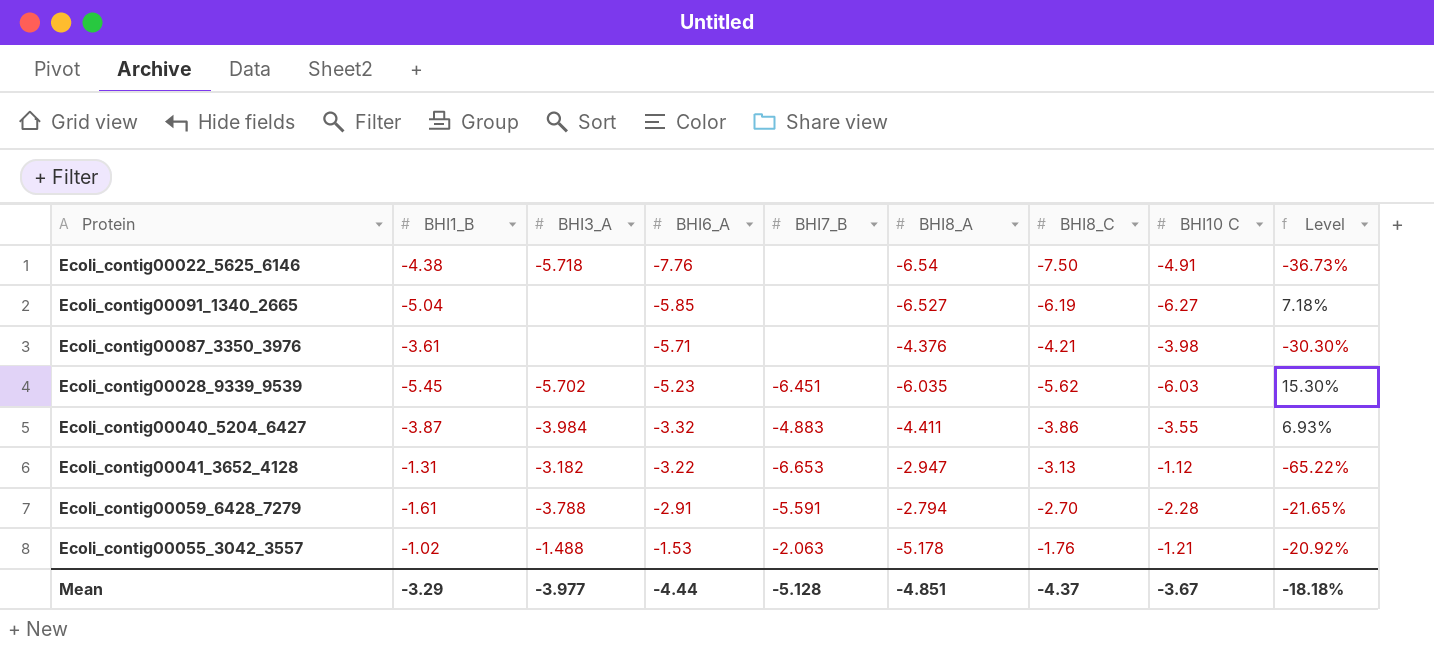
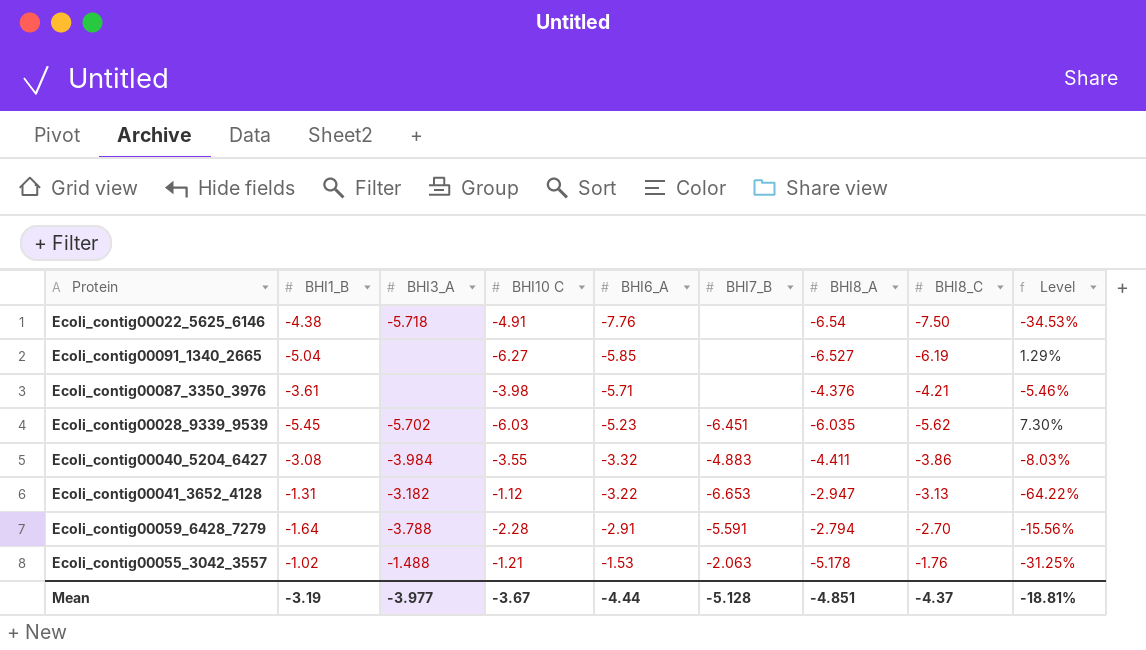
column BHI10 C | position: 8 -> 4
column Level | formula: ([BHI10 C] - [BHI6_A]) / [BHI6_A] -> ([BHI10 C] - [BHI8_C]) / [BHI8_C]
Ecoli_contig00040_5204_6427 | BHI1_B: -3.87 -> -3.08
Ecoli_contig00059_6428_7279 | BHI1_B: -1.61 -> -1.64
Mean | BHI1_B: -3.29 -> -3.19
Mean | Level: -18.18% -> -18.81%

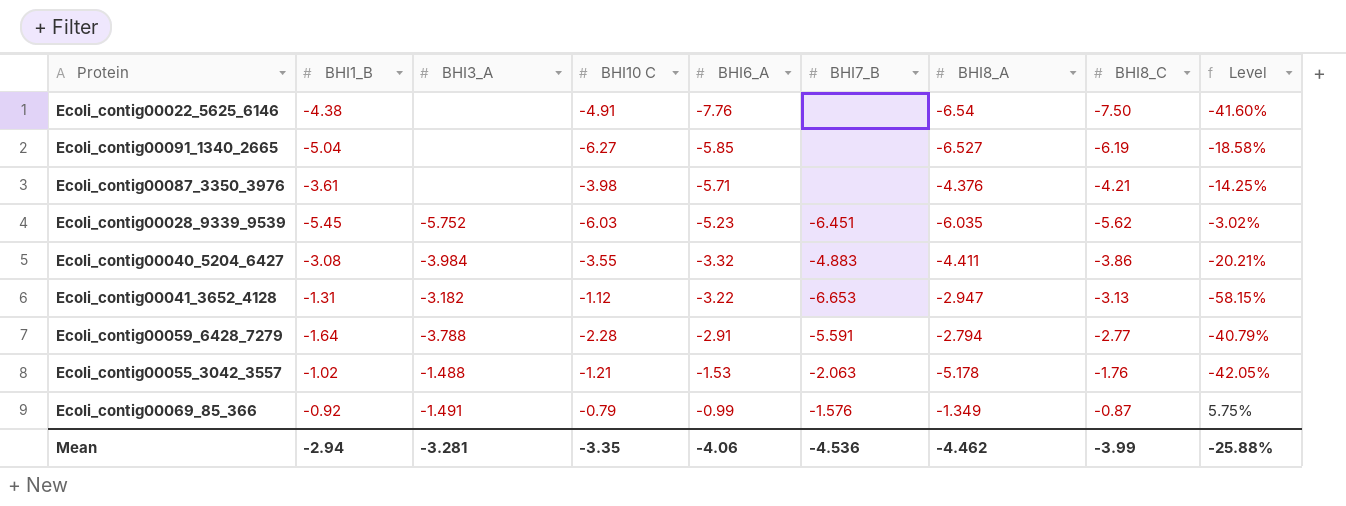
column Level | formula: ([BHI10 C] - [BHI8_C]) / [BHI8_C] -> ([BHI1_B] - [BHI8_C]) / [BHI8_C]
Ecoli_contig00022_5625_6146 | BHI3_A: -5.718 -> none
Ecoli_contig00028_9339_9539 | BHI3_A: -5.702 -> -5.752
Ecoli_contig00059_6428_7279 | BHI8_C: -2.70 -> -2.77
row Ecoli_contig00069_85_366: none -> -0.92 | -1.491 | -0.79 | -0.99 | -1.576 | -1.349 | -0.87 | 5.75%
Mean | BHI1_B: -3.19 -> -2.94
Mean | BHI3_A: -3.977 -> -3.281
Mean | BHI10 C: -3.67 -> -3.35
Mean | BHI6_A: -4.44 -> -4.06
Mean | BHI7_B: -5.128 -> -4.536
Mean | BHI8_A: -4.851 -> -4.462
Mean | BHI8_C: -4.37 -> -3.99
Mean | Level: -18.81% -> -25.88%

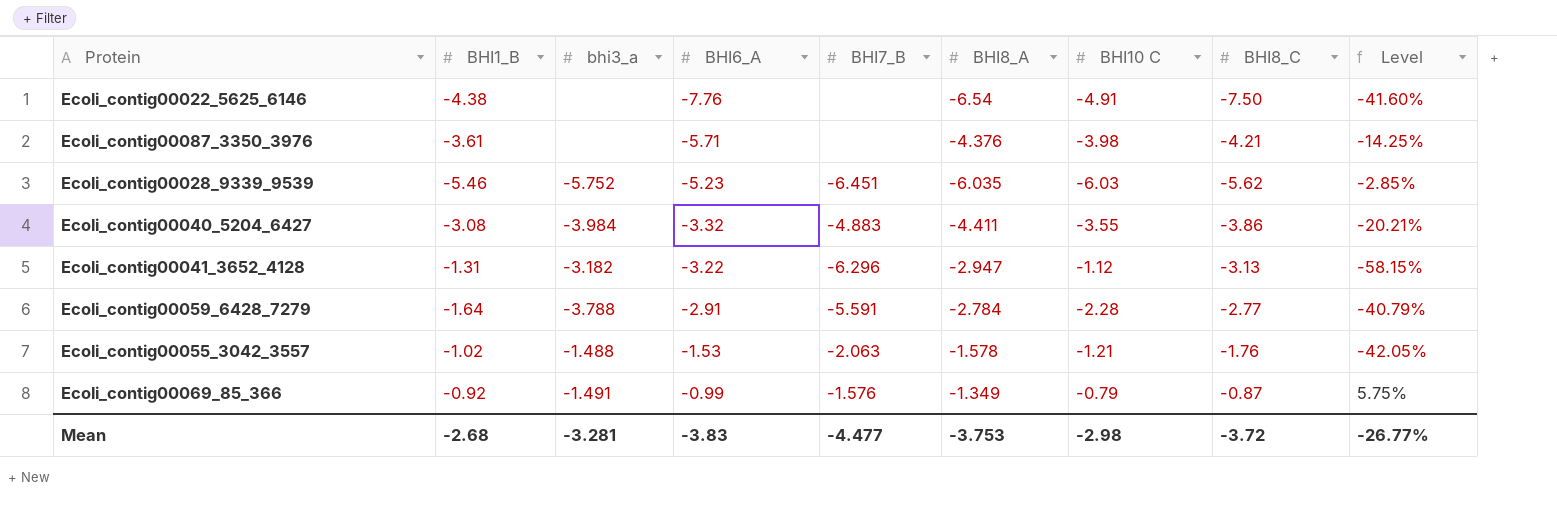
column name: BHI3_A -> bhi3_a
column BHI10 C | position: 4 -> 7
row Ecoli_contig00091_1340_2665: -5.04 | none | -6.27 | -5.85 | none | -6.527 | -6.19 | -18.58% -> none
Ecoli_contig00028_9339_9539 | BHI1_B: -5.45 -> -5.46
Ecoli_contig00028_9339_9539 | Level: -3.02% -> -2.85%
Ecoli_contig00041_3652_4128 | BHI7_B: -6.653 -> -6.296
Ecoli_contig00059_6428_7279 | BHI8_A: -2.794 -> -2.784
Ecoli_contig00055_3042_3557 | BHI8_A: -5.178 -> -1.578
Mean | BHI1_B: -2.94 -> -2.68
Mean | BHI6_A: -4.06 -> -3.83
Mean | BHI7_B: -4.536 -> -4.477
Mean | BHI8_A: -4.462 -> -3.753
Mean | BHI10 C: -3.35 -> -2.98
Mean | BHI8_C: -3.99 -> -3.72
Mean | Level: -25.88% -> -26.77%

